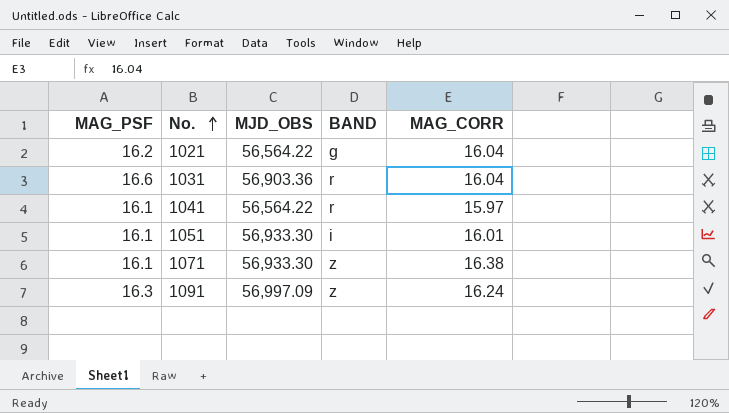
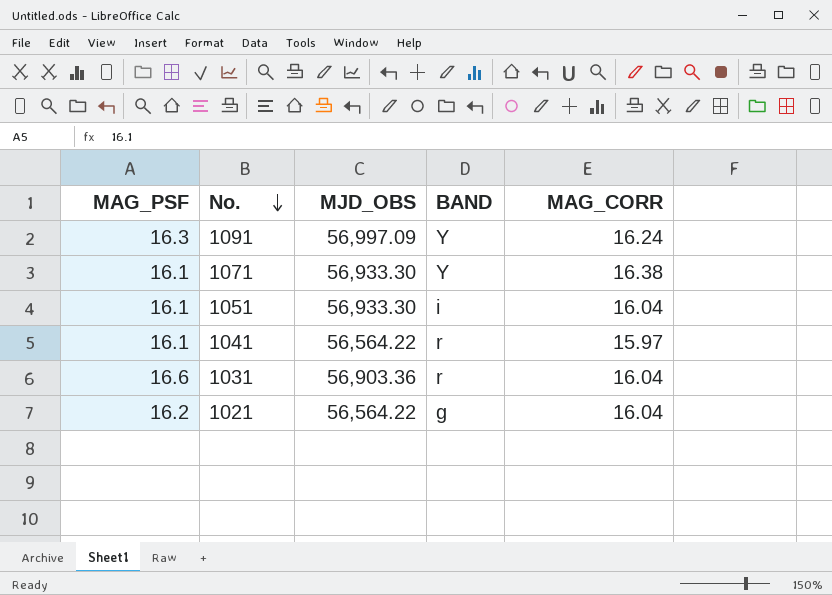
row order: No. ascending -> No. descending
1091 | BAND: z -> Y
1071 | BAND: z -> Y
1051 | MAG_CORR: 16.01 -> 16.04

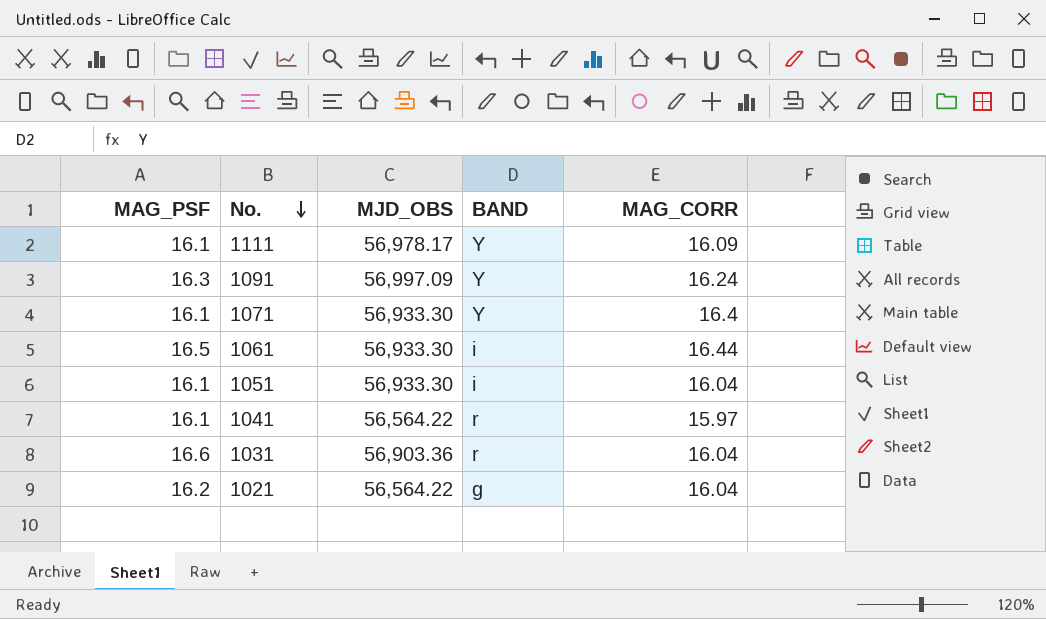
row 1111: none -> 16.1 | 56,978.17 | Y | 16.09
1071 | MAG_CORR: 16.38 -> 16.4
row 1061: none -> 16.5 | 56,933.30 | i | 16.44

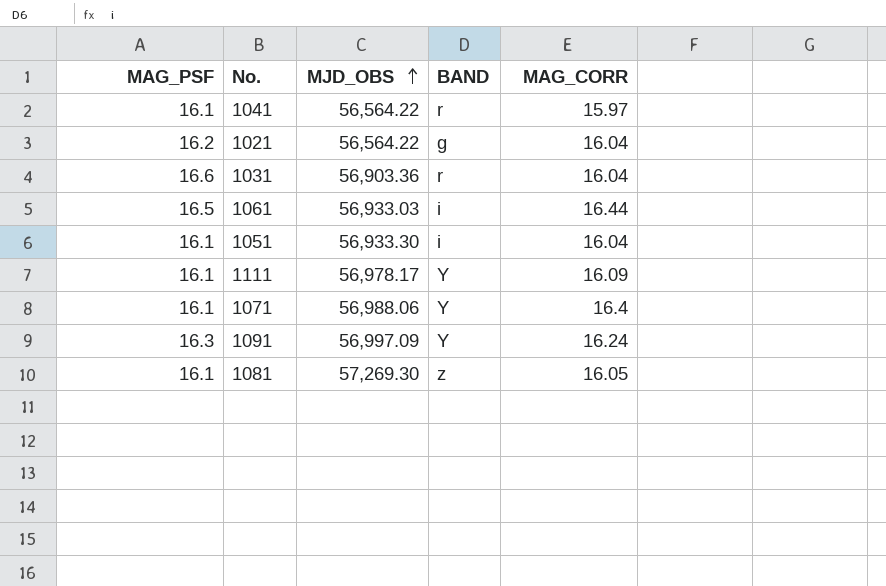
row order: No. descending -> MJD_OBS ascending
1061 | MJD_OBS: 56,933.30 -> 56,933.03
1071 | MJD_OBS: 56,933.30 -> 56,988.06
row 1081: none -> 16.1 | 57,269.30 | z | 16.05

